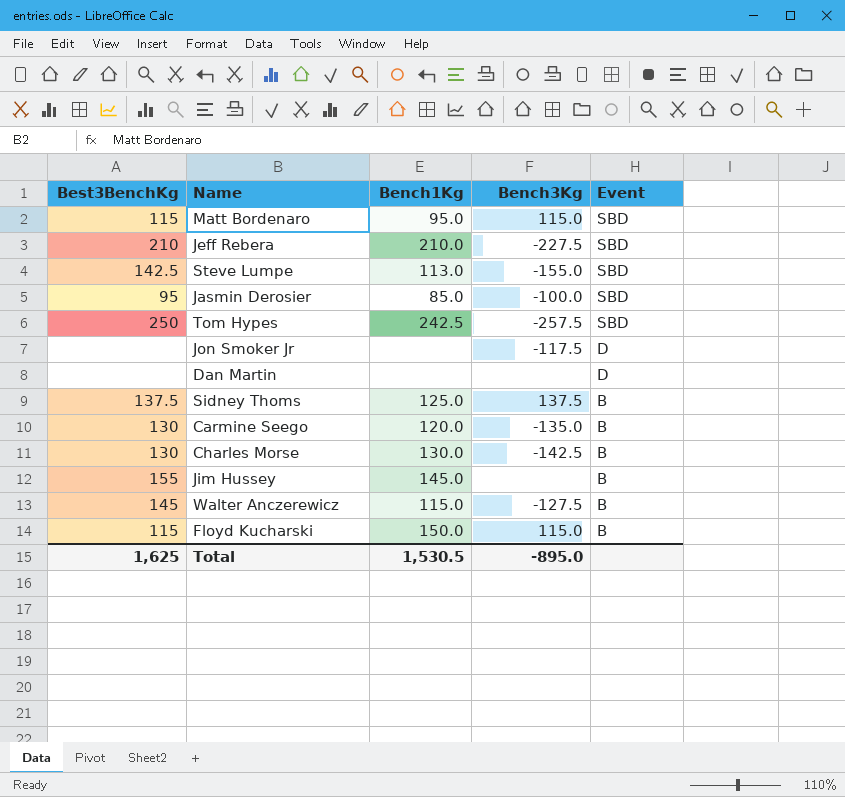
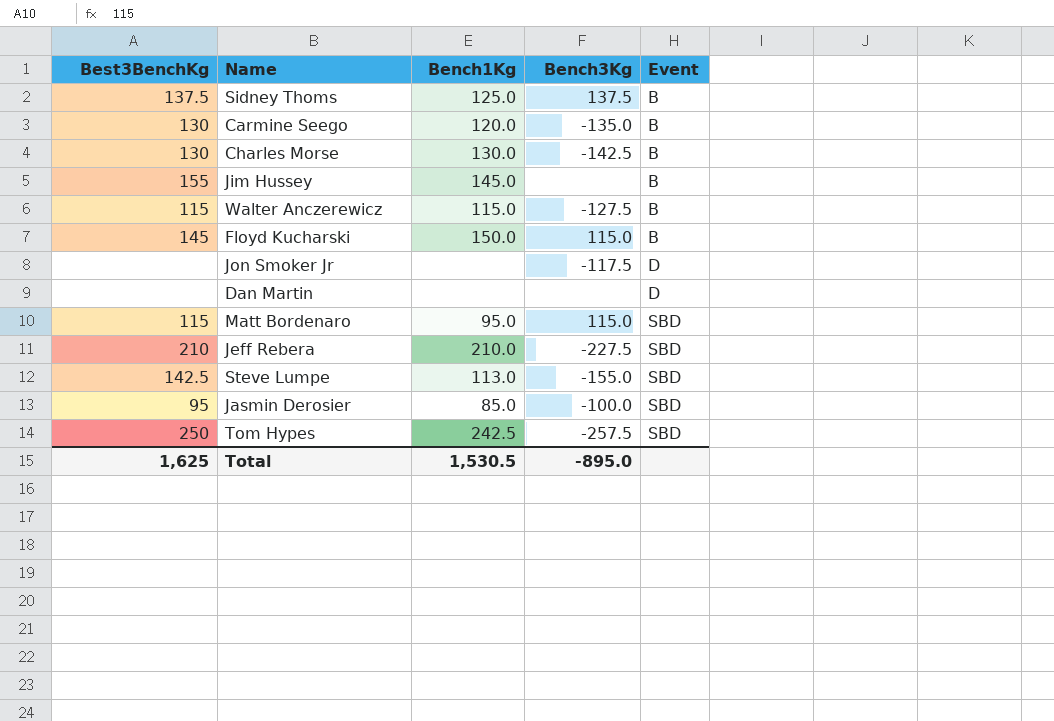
row order: Event descending -> Event ascending
Walter Anczerewicz | Best3BenchKg: 145 -> 115
Floyd Kucharski | Best3BenchKg: 115 -> 145

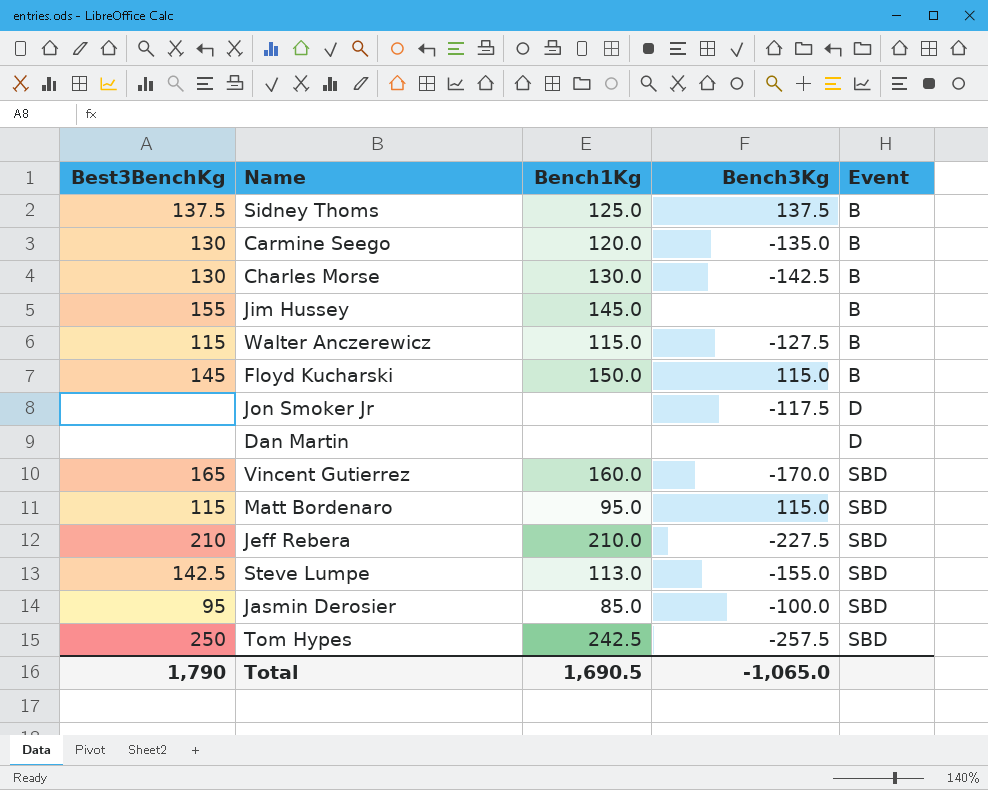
row Vincent Gutierrez: none -> 165 | 160.0 | -170.0 | SBD
Total | Best3BenchKg: 1,625 -> 1,790
Total | Bench1Kg: 1,530.5 -> 1,690.5
Total | Bench3Kg: -895.0 -> -1,065.0

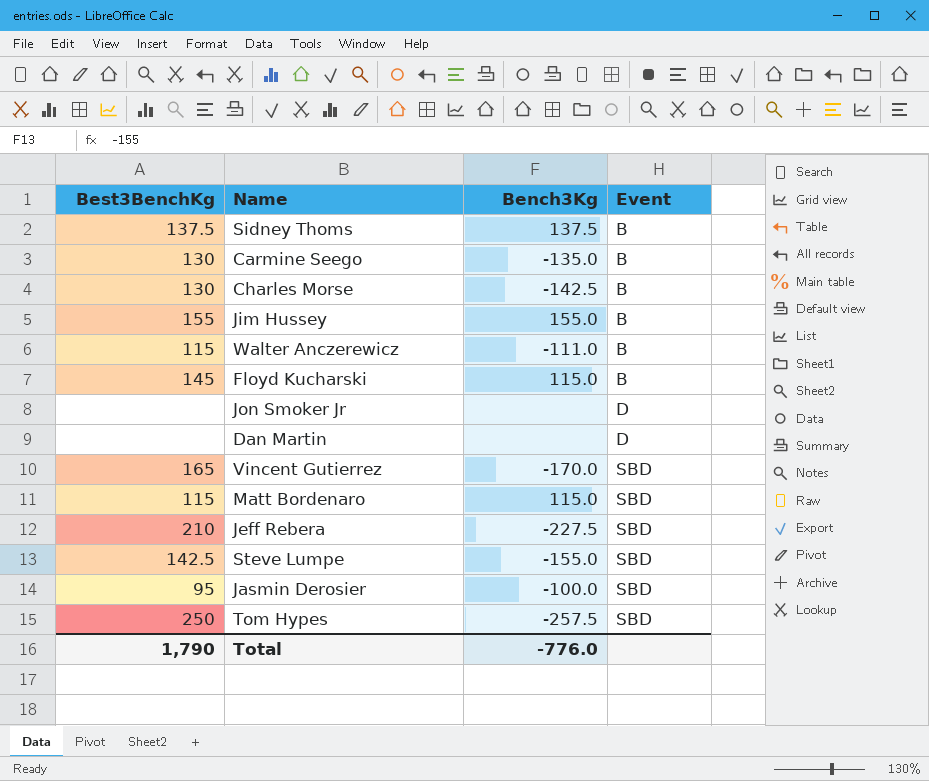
column Bench1Kg | position: 3 -> none
Jim Hussey | Bench3Kg: none -> 155.0
Walter Anczerewicz | Bench3Kg: -127.5 -> -111.0
Jon Smoker Jr | Bench3Kg: -117.5 -> none
Total | Bench3Kg: -1,065.0 -> -776.0

